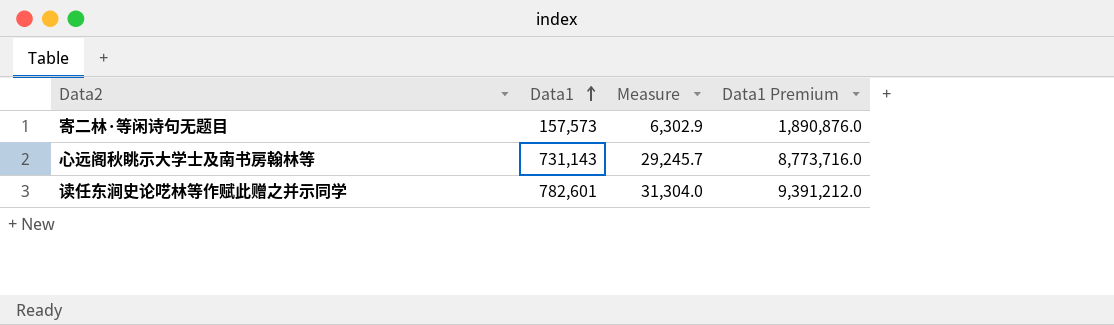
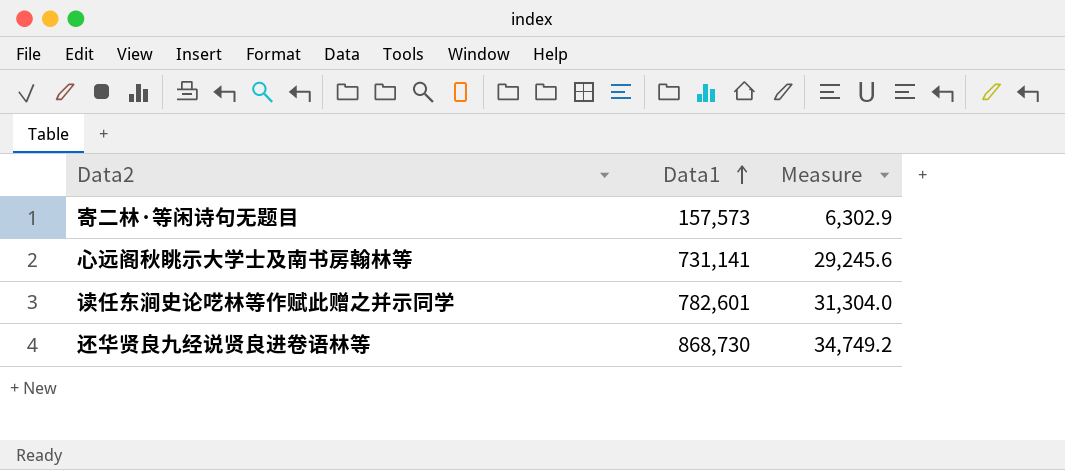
column Data1 Premium | formula: [Data1] * 12 -> none
心远阁秋眺示大学士及南书房翰林等 | Data1: 731,143 -> 731,141
心远阁秋眺示大学士及南书房翰林等 | Measure: 29,245.7 -> 29,245.6
row 还华贤良九经说贤良进卷语林等: none -> 868,730 | 34,749.2

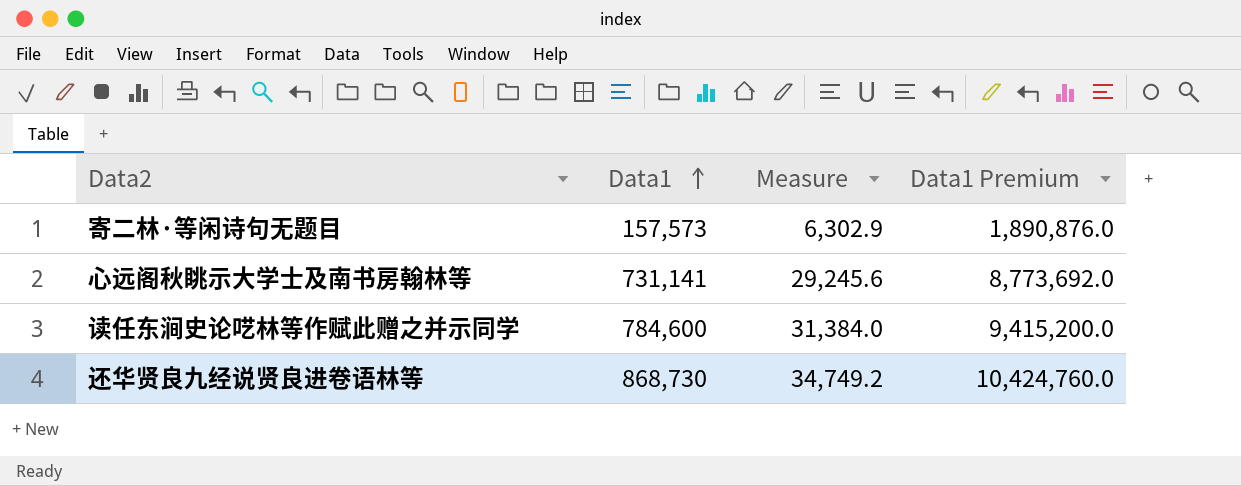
column Data1 Premium | formula: none -> [Data1] * 12
读任东涧史论呓林等作赋此赠之并示同学 | Data1: 782,601 -> 784,600
读任东涧史论呓林等作赋此赠之并示同学 | Measure: 31,304.0 -> 31,384.0

